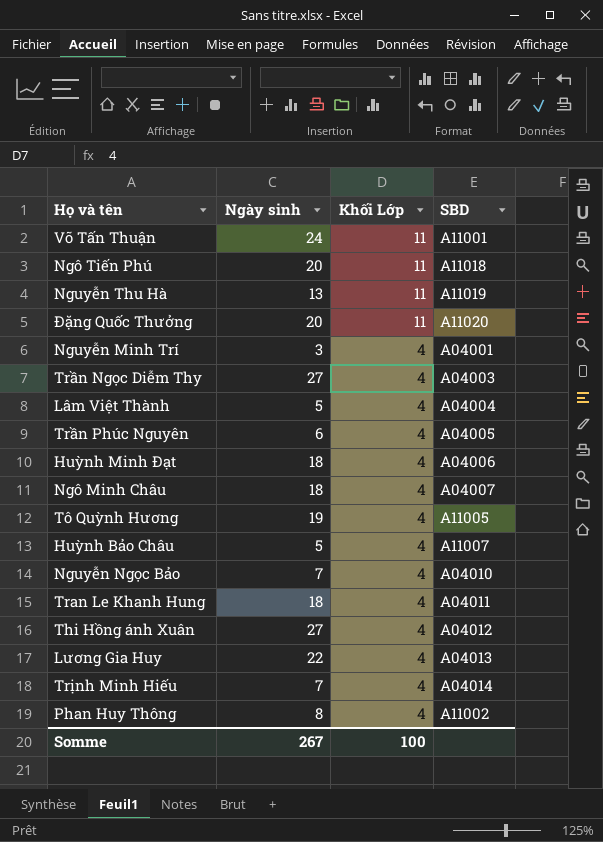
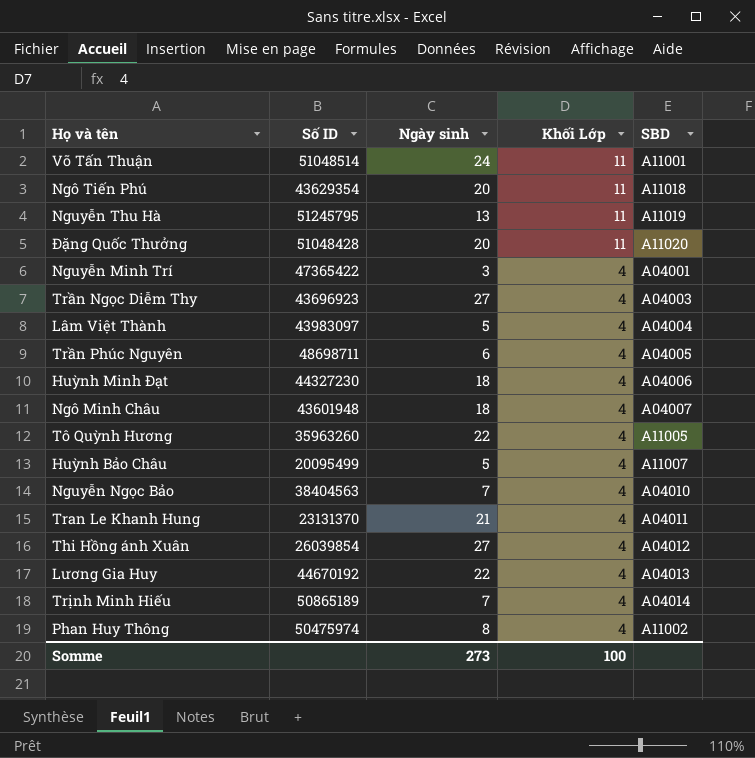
column Số ID | position: none -> 2
Tô Quỳnh Hương | Ngày sinh: 19 -> 22
Tran Le Khanh Hung | Ngày sinh: 18 -> 21
Somme | Ngày sinh: 267 -> 273

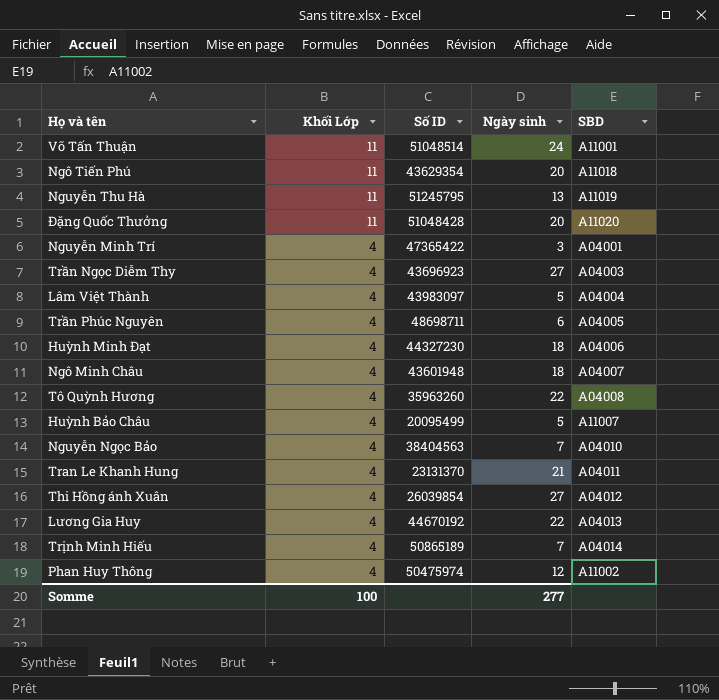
column Khối Lớp | position: 4 -> 2
Tô Quỳnh Hương | SBD: A11005 -> A04008
Phan Huy Thông | Ngày sinh: 8 -> 12
Somme | Ngày sinh: 273 -> 277

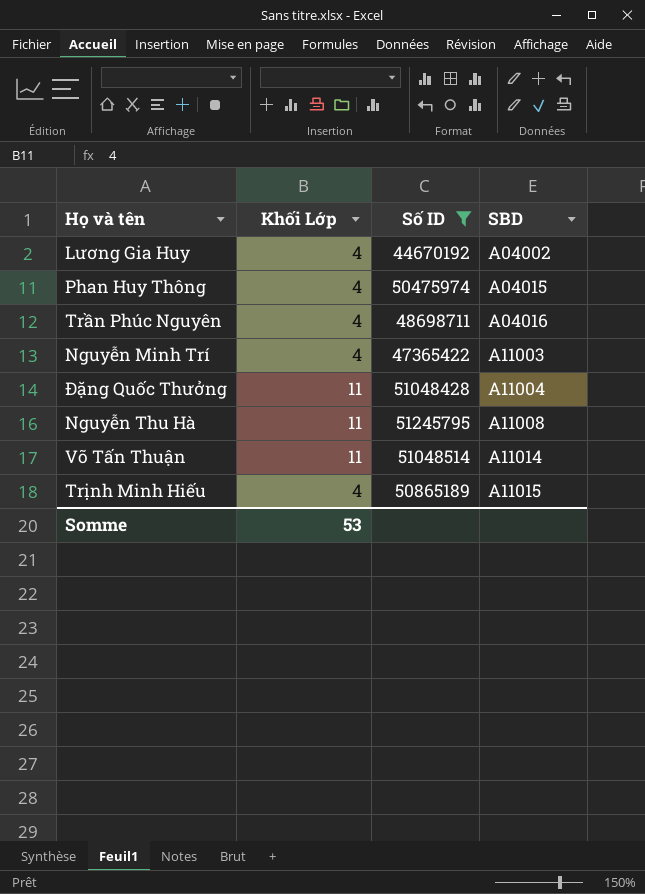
filter: none -> Số ID >= 44670192
row order: Khối Lớp descending -> SBD ascending
column Ngày sinh | position: 4 -> none
Lương Gia Huy | SBD: A04013 -> A04002
Phan Huy Thông | SBD: A11002 -> A04015
Trần Phúc Nguyên | SBD: A04005 -> A04016
Nguyễn Minh Trí | SBD: A04001 -> A11003
Đặng Quốc Thưởng | SBD: A11020 -> A11004
Nguyễn Thu Hà | SBD: A11019 -> A11008
Võ Tấn Thuận | SBD: A11001 -> A11014
Trịnh Minh Hiếu | SBD: A04014 -> A11015
Somme | Khối Lớp: 100 -> 53

